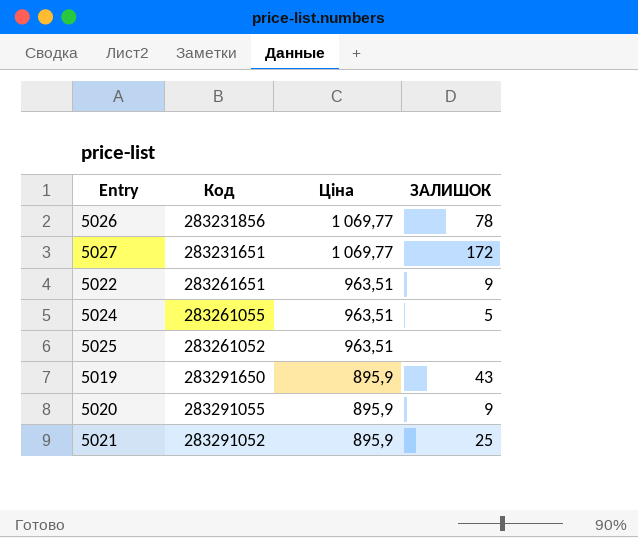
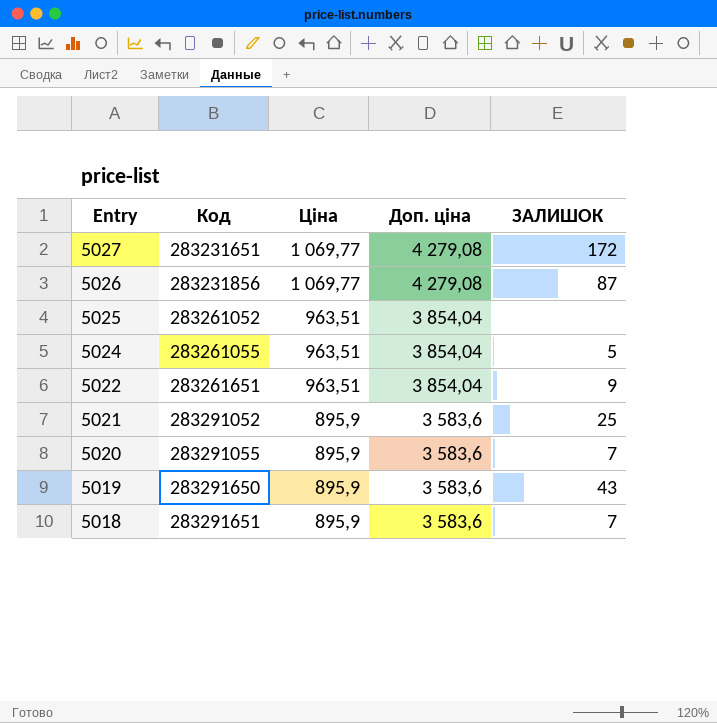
row order: Ціна descending -> Entry descending
column Доп. ціна | position: none -> 4
5026 | ЗАЛИШОК: 78 -> 87
5020 | ЗАЛИШОК: 9 -> 7
row 5018: none -> 283291651 | 895,9 | 3 583,6 | 7

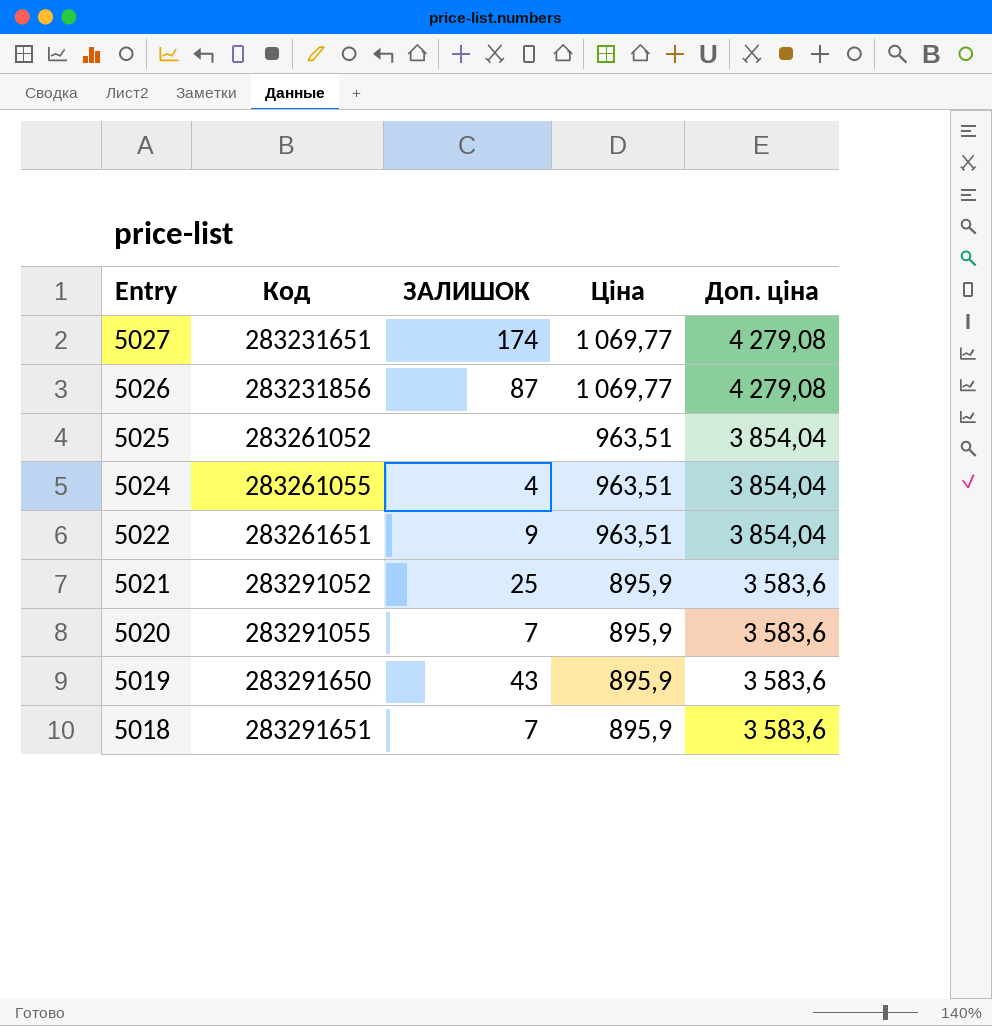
column ЗАЛИШОК | position: 5 -> 3
5027 | ЗАЛИШОК: 172 -> 174
5024 | ЗАЛИШОК: 5 -> 4

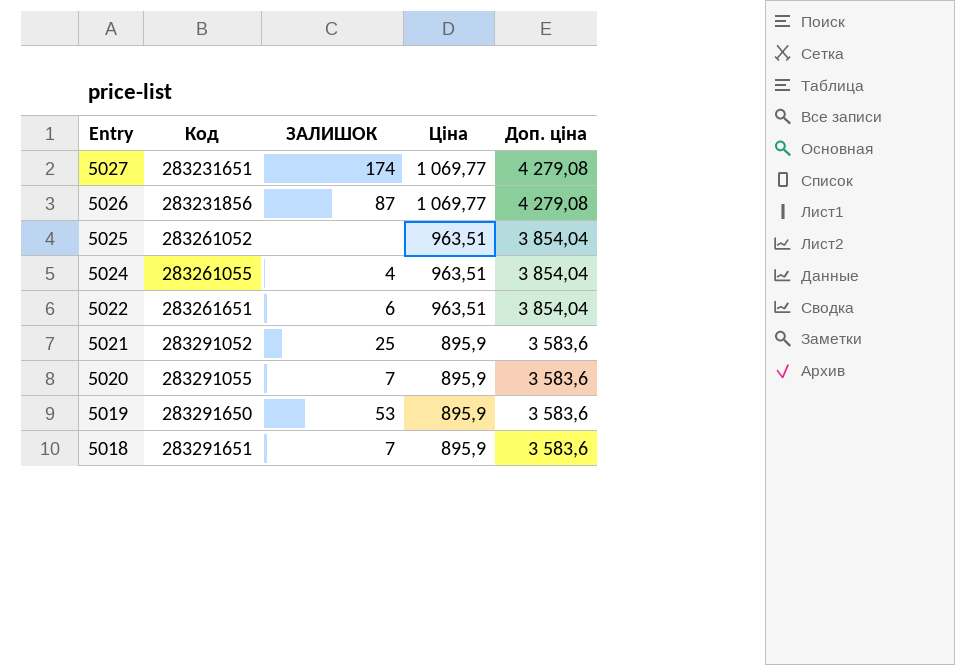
5022 | ЗАЛИШОК: 9 -> 6
5019 | ЗАЛИШОК: 43 -> 53

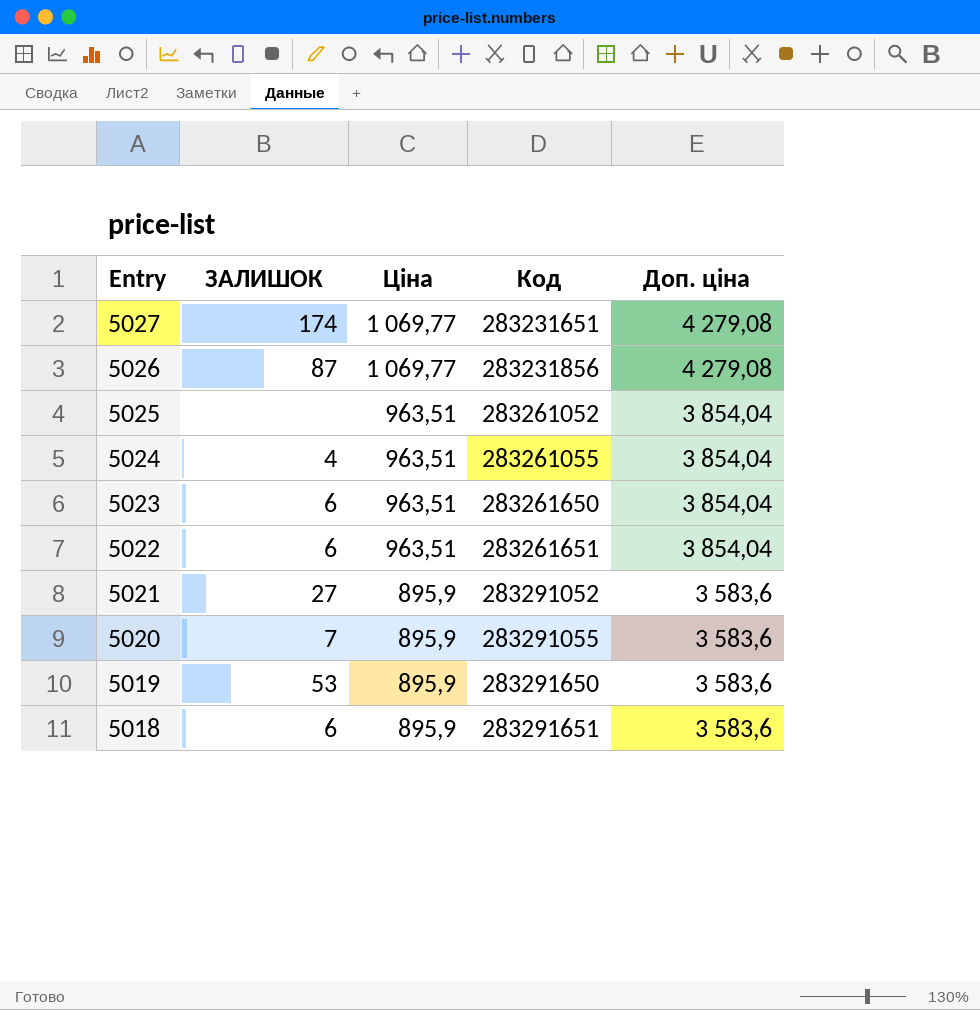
column Код | position: 2 -> 4
row 5023: none -> 6 | 963,51 | 283261650 | 3 854,04
5021 | ЗАЛИШОК: 25 -> 27
5018 | ЗАЛИШОК: 7 -> 6

